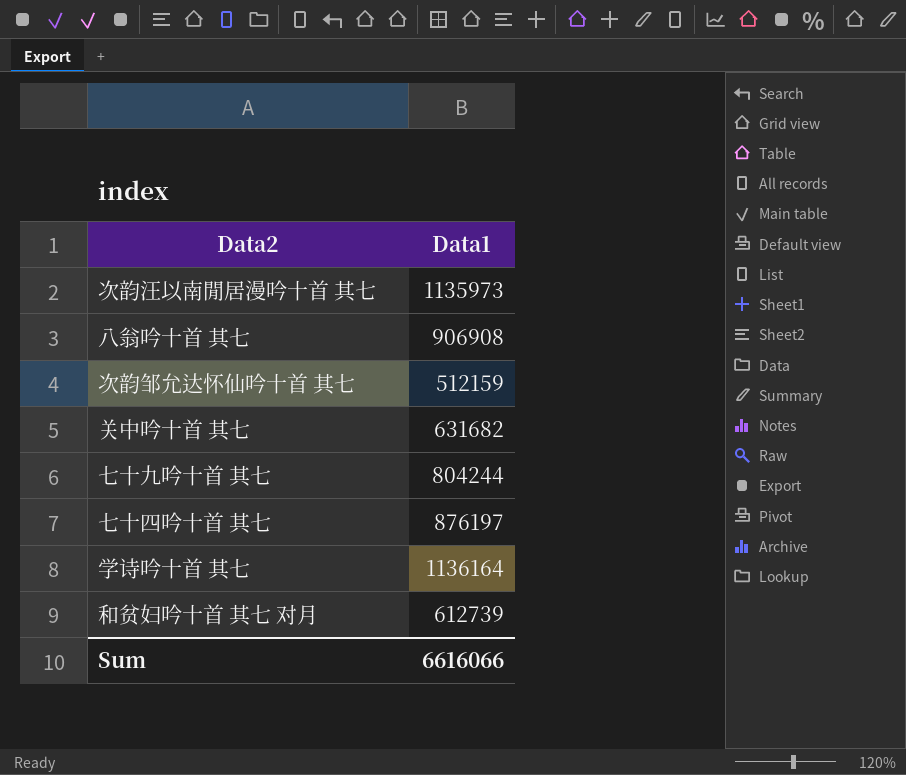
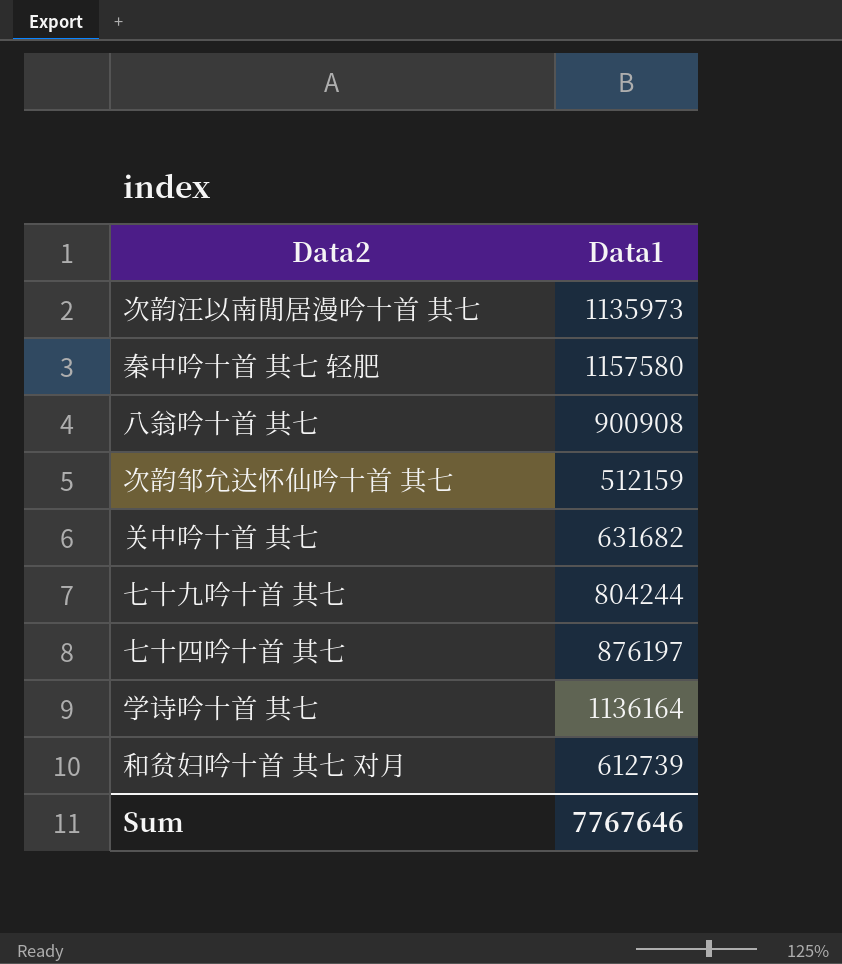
row 秦中吟十首 其七 轻肥: none -> 1157580
八翁吟十首 其七 | Data1: 906908 -> 900908
Sum | Data1: 6616066 -> 7767646

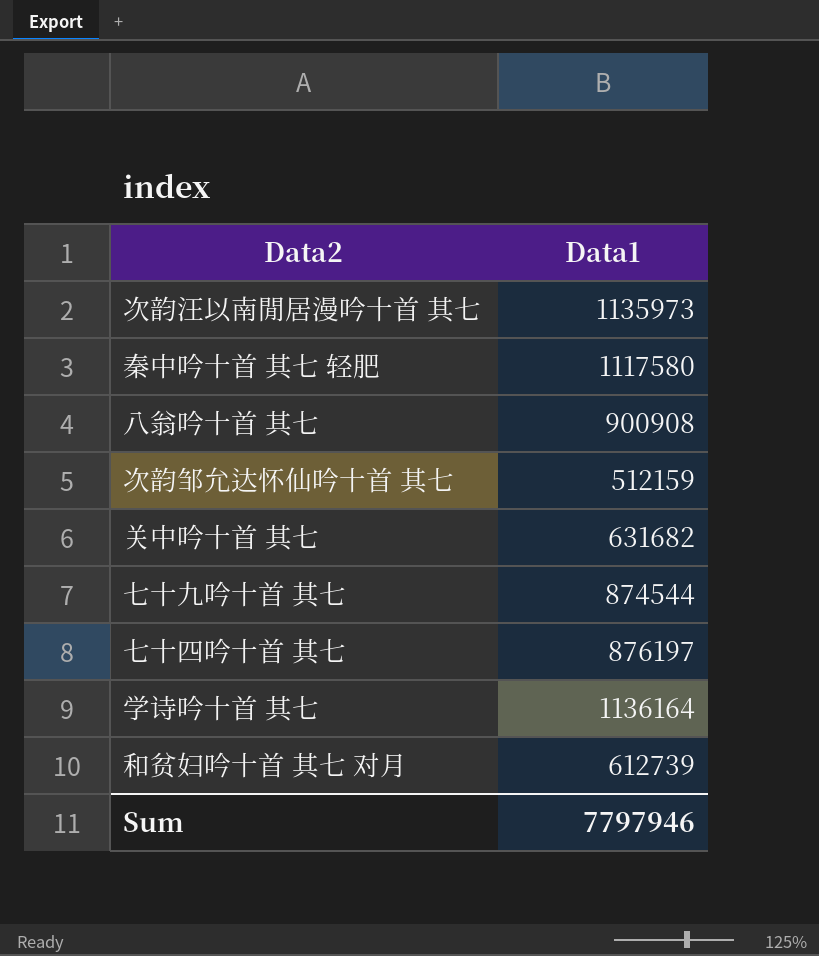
秦中吟十首 其七 轻肥 | Data1: 1157580 -> 1117580
七十九吟十首 其七 | Data1: 804244 -> 874544
Sum | Data1: 7767646 -> 7797946

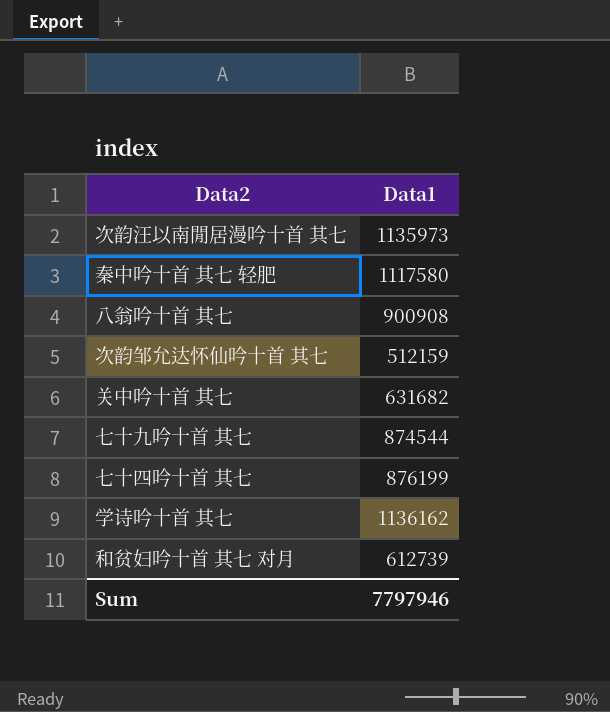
七十四吟十首 其七 | Data1: 876197 -> 876199
学诗吟十首 其七 | Data1: 1136164 -> 1136162

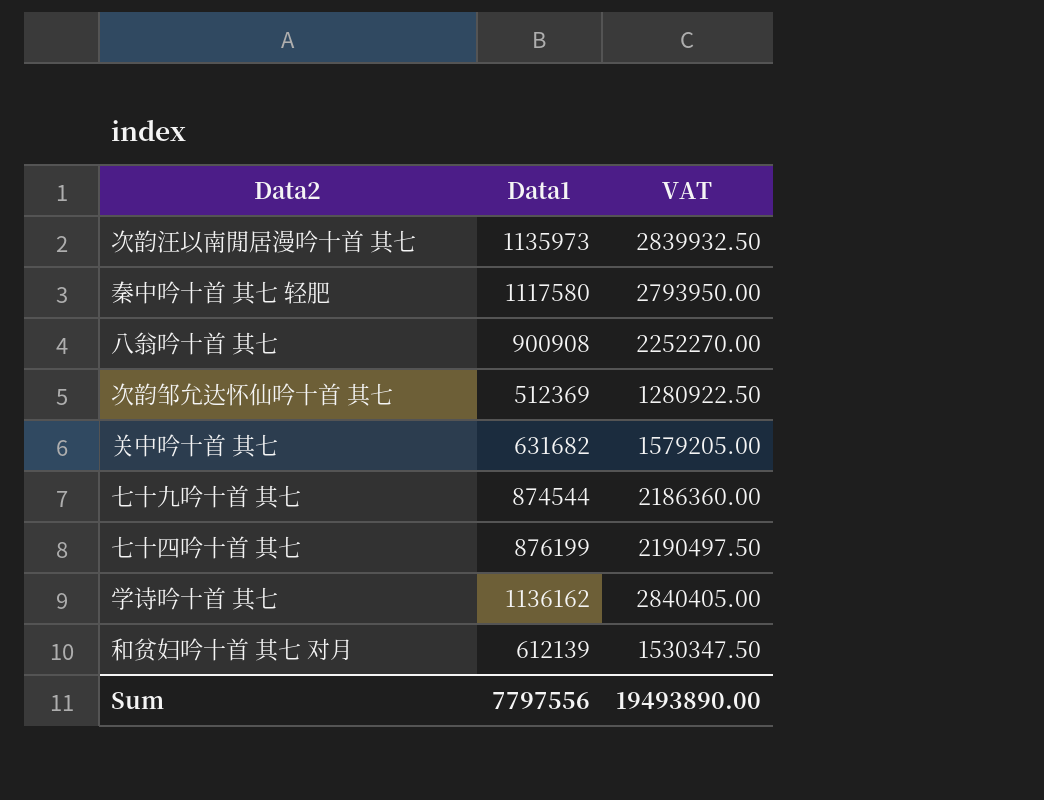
column VAT | formula: none -> [Data1] * 2.5
次韵邹允达怀仙吟十首 其七 | Data1: 512159 -> 512369
和贫妇吟十首 其七 对月 | Data1: 612739 -> 612139
Sum | Data1: 7797946 -> 7797556

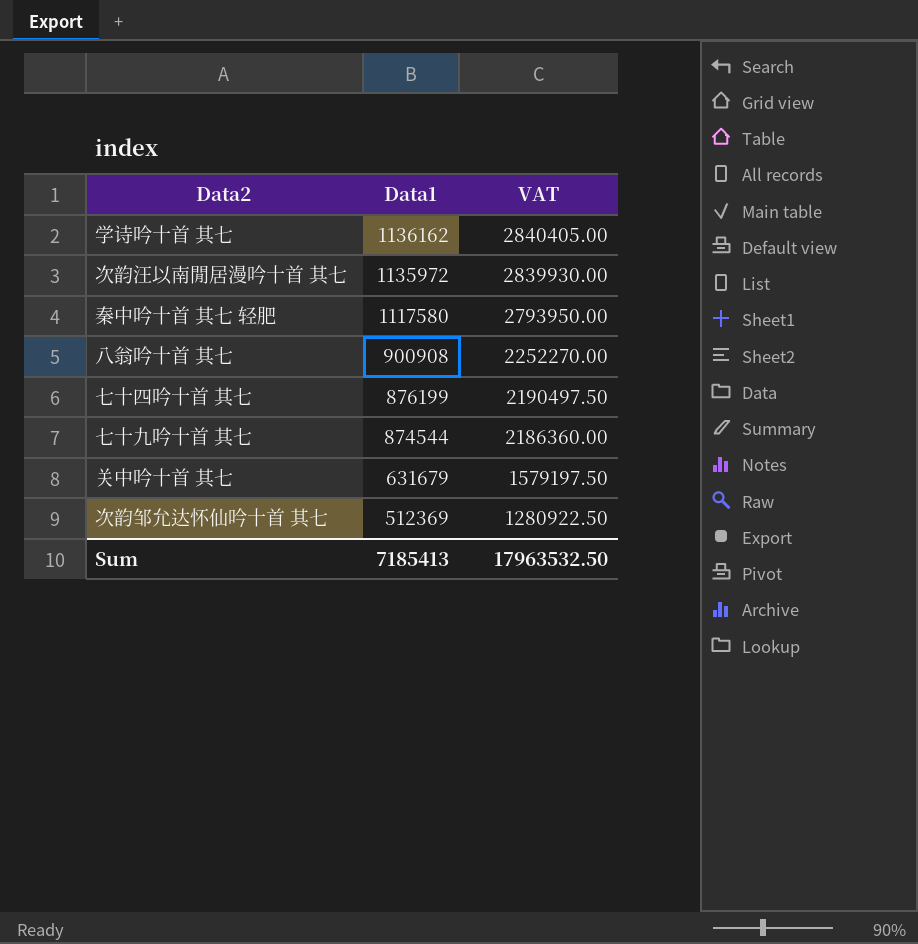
row order: none -> Data1 descending
row 和贫妇吟十首 其七 对月: 612139 | 1530347.50 -> none
次韵汪以南閒居漫吟十首 其七 | Data1: 1135973 -> 1135972
次韵汪以南閒居漫吟十首 其七 | VAT: 2839932.50 -> 2839930.00
关中吟十首 其七 | Data1: 631682 -> 631679
关中吟十首 其七 | VAT: 1579205.00 -> 1579197.50
Sum | Data1: 7797556 -> 7185413
Sum | VAT: 19493890.00 -> 17963532.50

